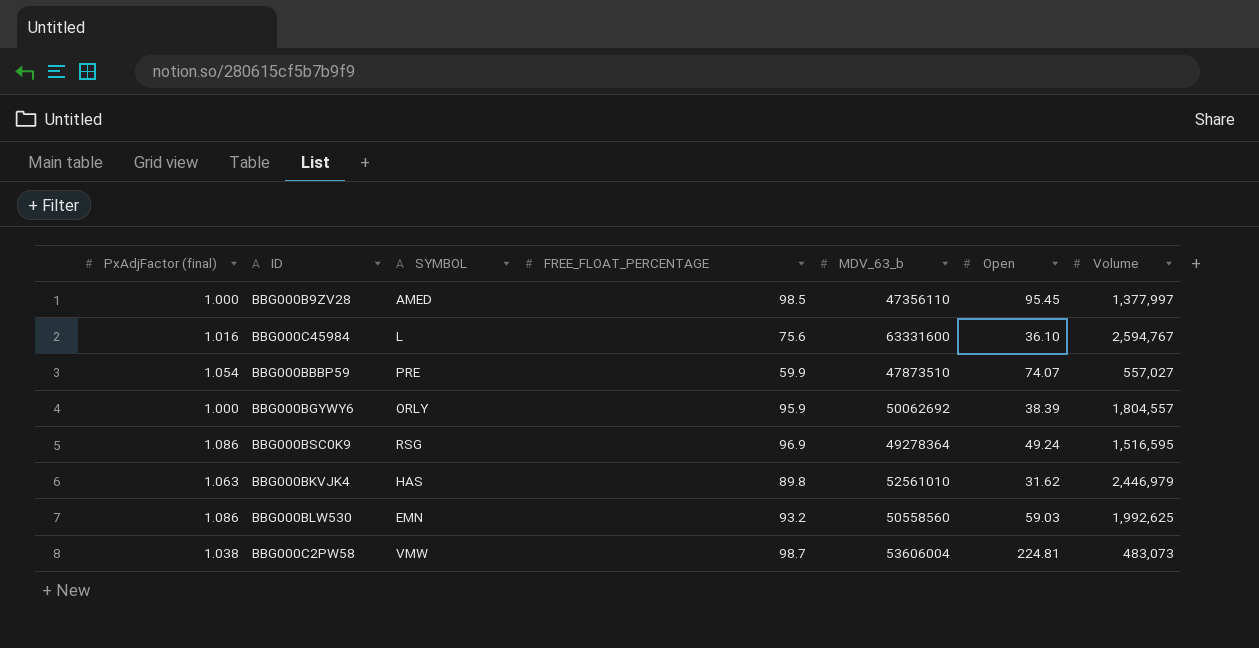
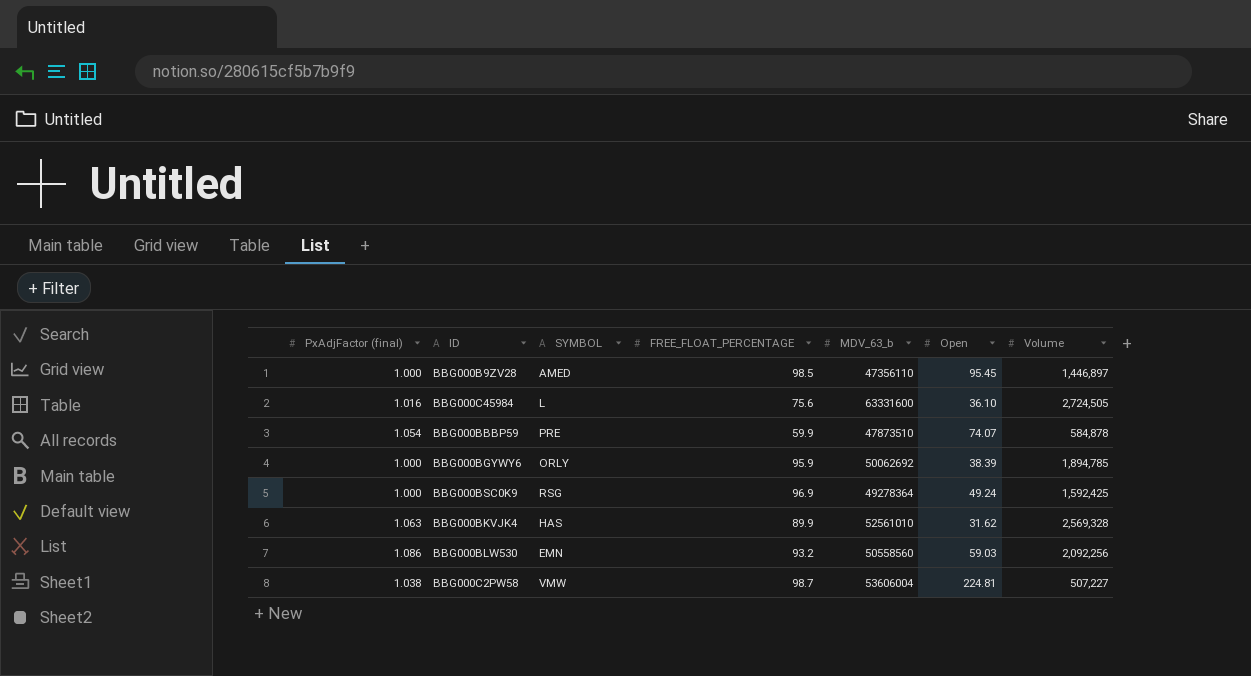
BBG000B9ZV28 | Volume: 1,377,997 -> 1,446,897
BBG000C45984 | Volume: 2,594,767 -> 2,724,505
BBG000BBBP59 | Volume: 557,027 -> 584,878
BBG000BGYWY6 | Volume: 1,804,557 -> 1,894,785
BBG000BSC0K9 | PxAdjFactor (final): 1.086 -> 1.000
BBG000BSC0K9 | Volume: 1,516,595 -> 1,592,425
BBG000BKVJK4 | FREE_FLOAT_PERCENTAGE: 89.8 -> 89.9
BBG000BKVJK4 | Volume: 2,446,979 -> 2,569,328
BBG000BLW530 | Volume: 1,992,625 -> 2,092,256
BBG000C2PW58 | Volume: 483,073 -> 507,227

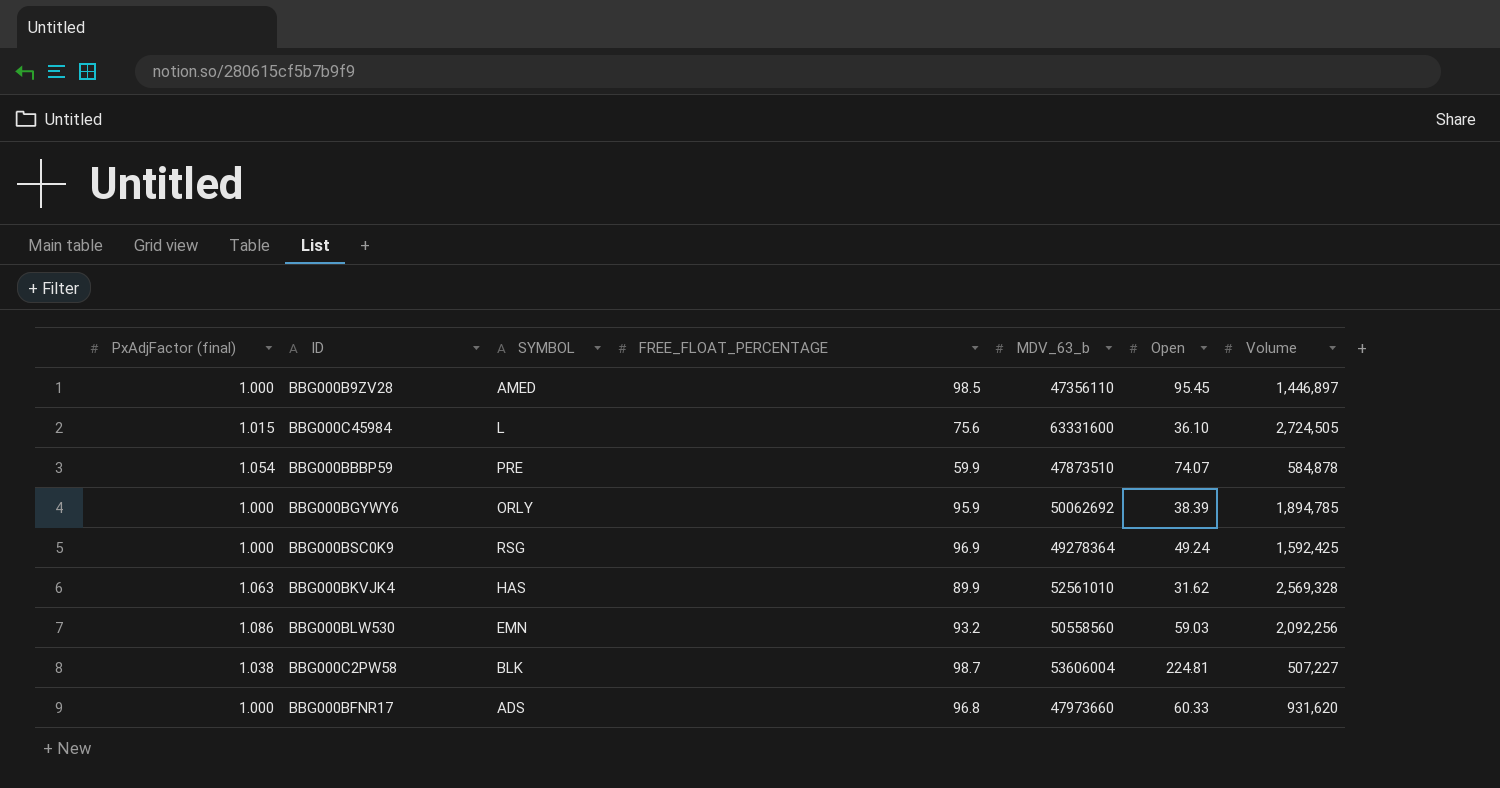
BBG000C45984 | PxAdjFactor (final): 1.016 -> 1.015
BBG000C2PW58 | SYMBOL: VMW -> BLK
row BBG000BFNR17: none -> 1.000 | ADS | 96.8 | 47973660 | 60.33 | 931,620

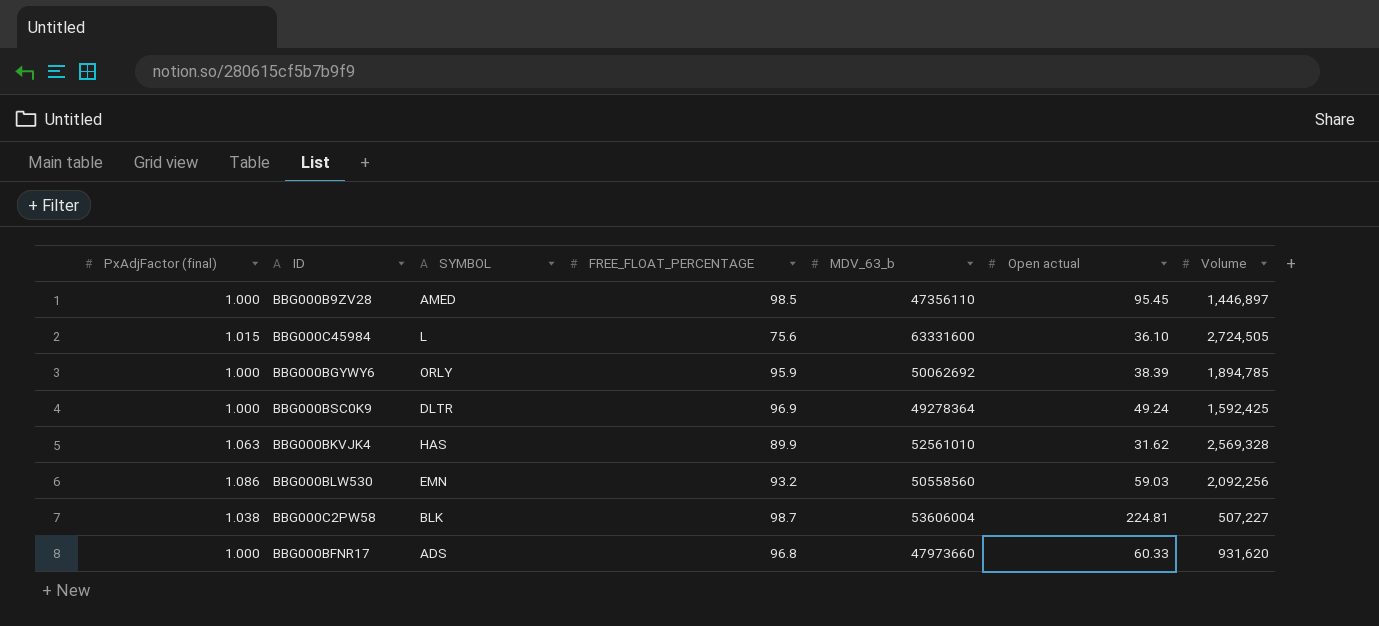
column name: Open -> Open actual
row BBG000BBBP59: 1.054 | PRE | 59.9 | 47873510 | 74.07 | 584,878 -> none
BBG000BSC0K9 | SYMBOL: RSG -> DLTR

